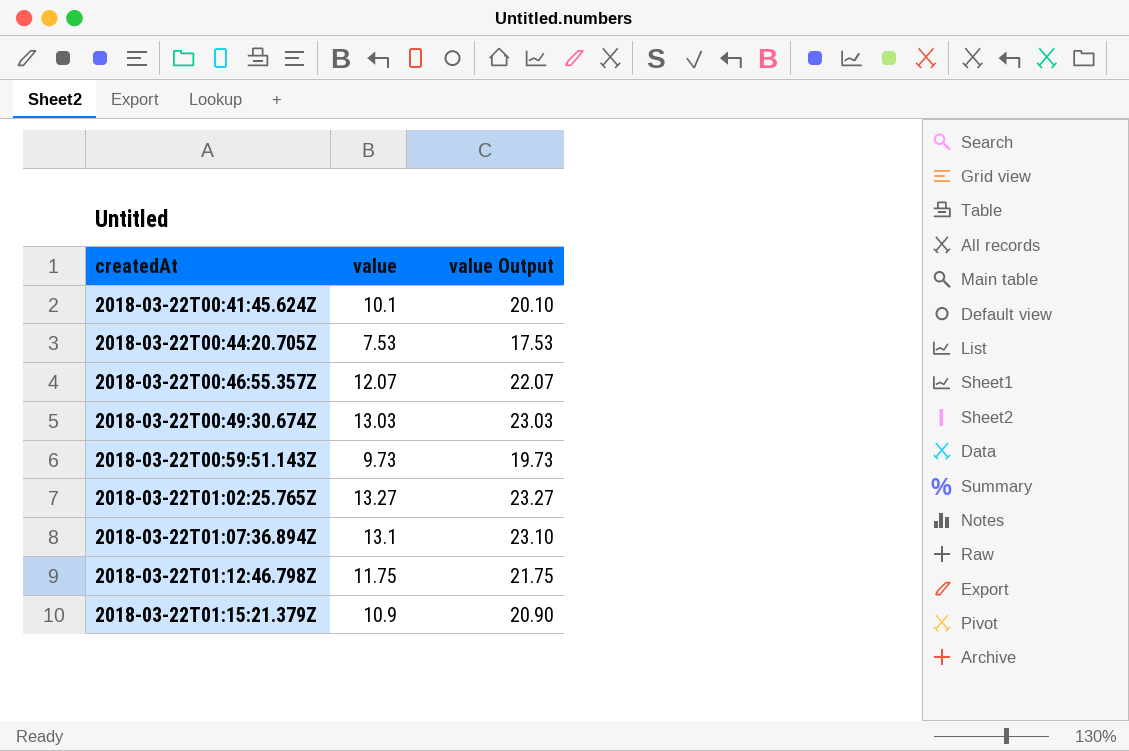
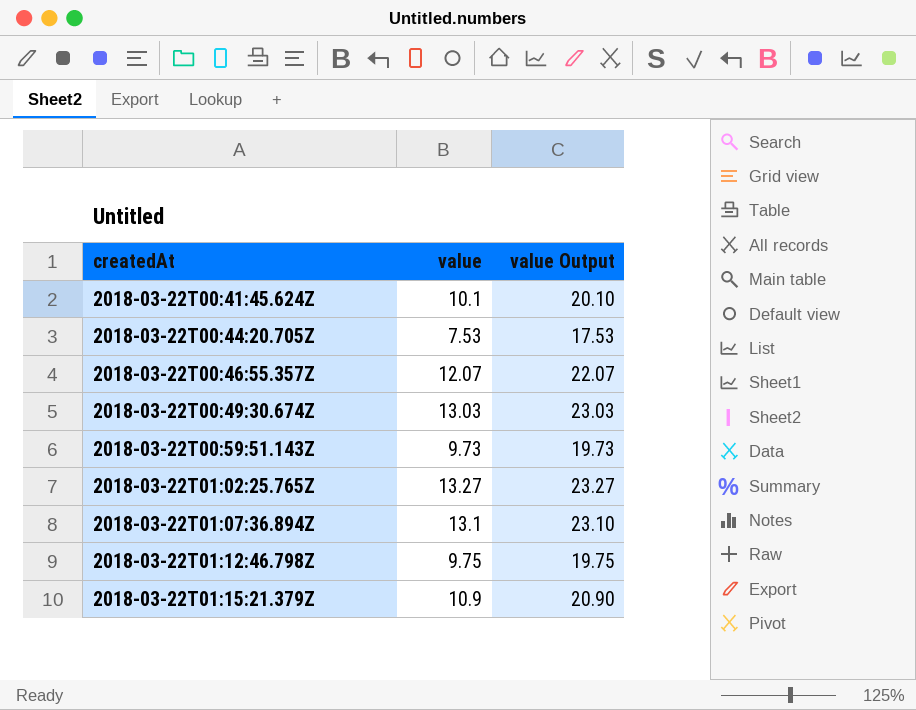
2018-03-22T01:12:46.798Z | value: 11.75 -> 9.75
2018-03-22T01:12:46.798Z | value Output: 21.75 -> 19.75

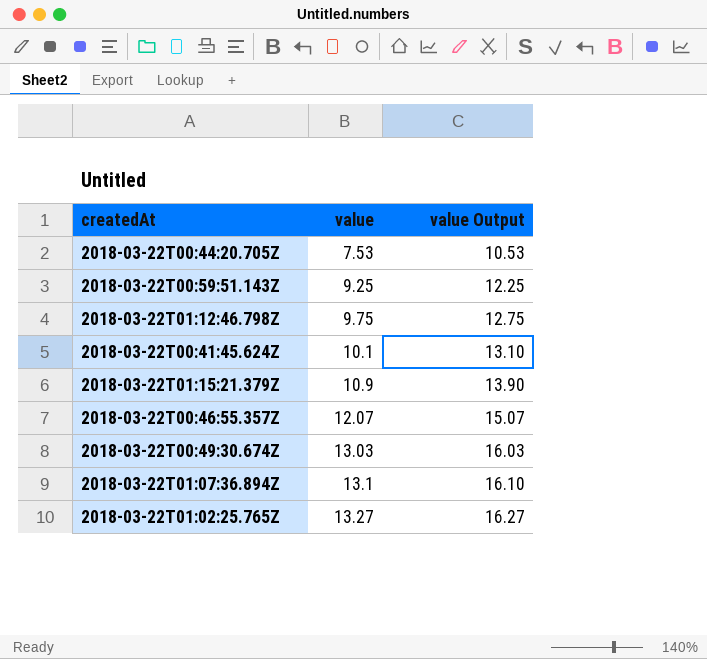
row order: createdAt ascending -> value ascending
column value Output | formula: [value] + 10 -> [value] + 3
2018-03-22T00:59:51.143Z | value: 9.73 -> 9.25

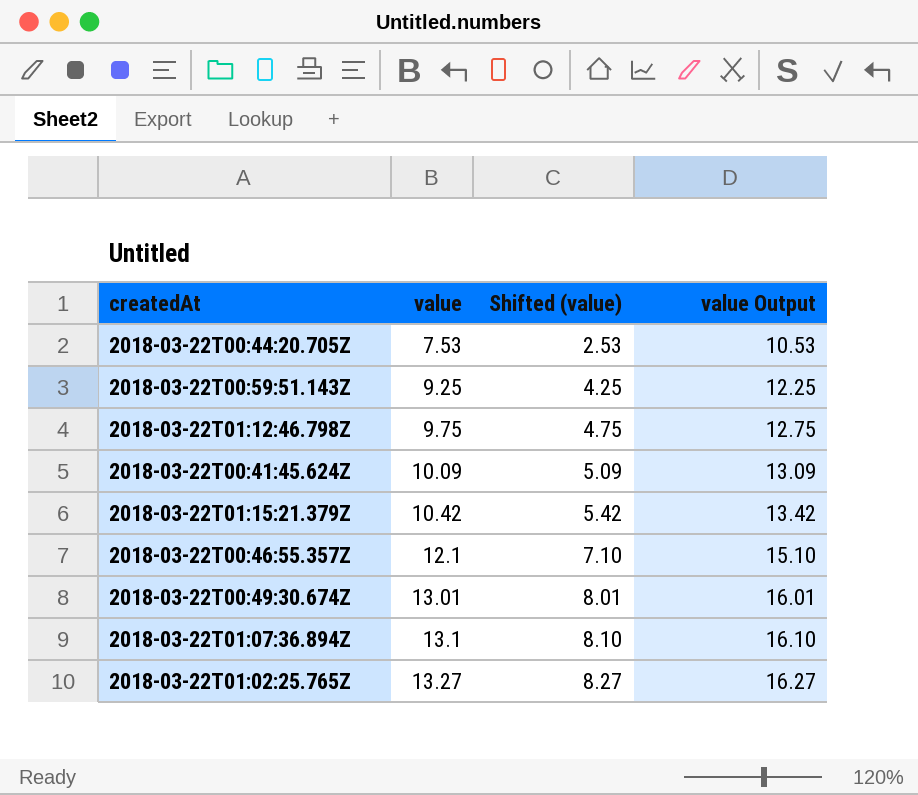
column Shifted (value) | formula: none -> [value] - 5
2018-03-22T00:41:45.624Z | value: 10.1 -> 10.09
2018-03-22T00:41:45.624Z | value Output: 13.10 -> 13.09
2018-03-22T01:15:21.379Z | value: 10.9 -> 10.42
2018-03-22T01:15:21.379Z | value Output: 13.90 -> 13.42
2018-03-22T00:46:55.357Z | value: 12.07 -> 12.1
2018-03-22T00:46:55.357Z | value Output: 15.07 -> 15.10
2018-03-22T00:49:30.674Z | value: 13.03 -> 13.01
2018-03-22T00:49:30.674Z | value Output: 16.03 -> 16.01

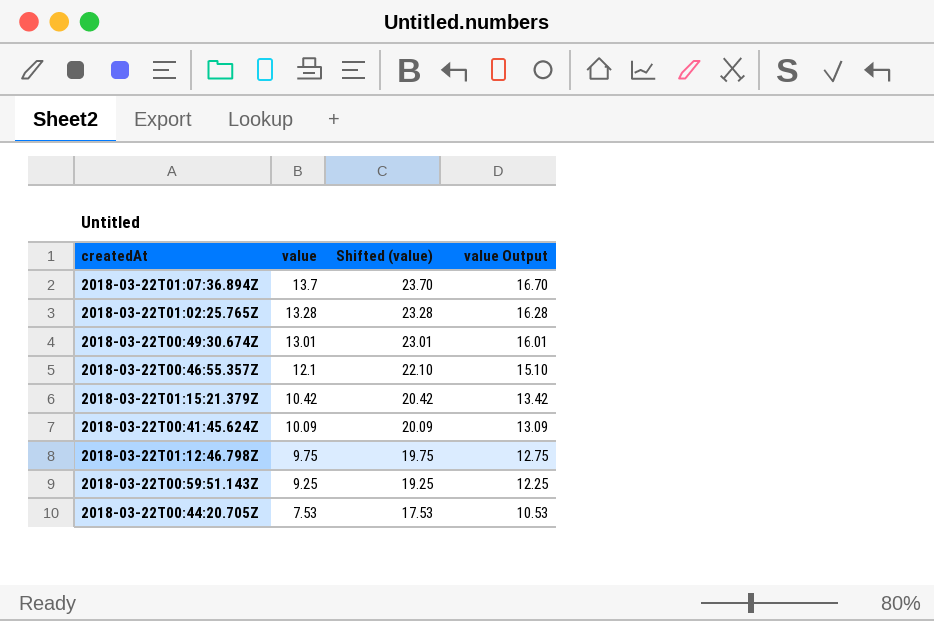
row order: value ascending -> value descending
column Shifted (value) | formula: [value] - 5 -> [value] + 10
2018-03-22T01:07:36.894Z | value: 13.1 -> 13.7
2018-03-22T01:07:36.894Z | value Output: 16.10 -> 16.70
2018-03-22T01:02:25.765Z | value: 13.27 -> 13.28
2018-03-22T01:02:25.765Z | value Output: 16.27 -> 16.28

